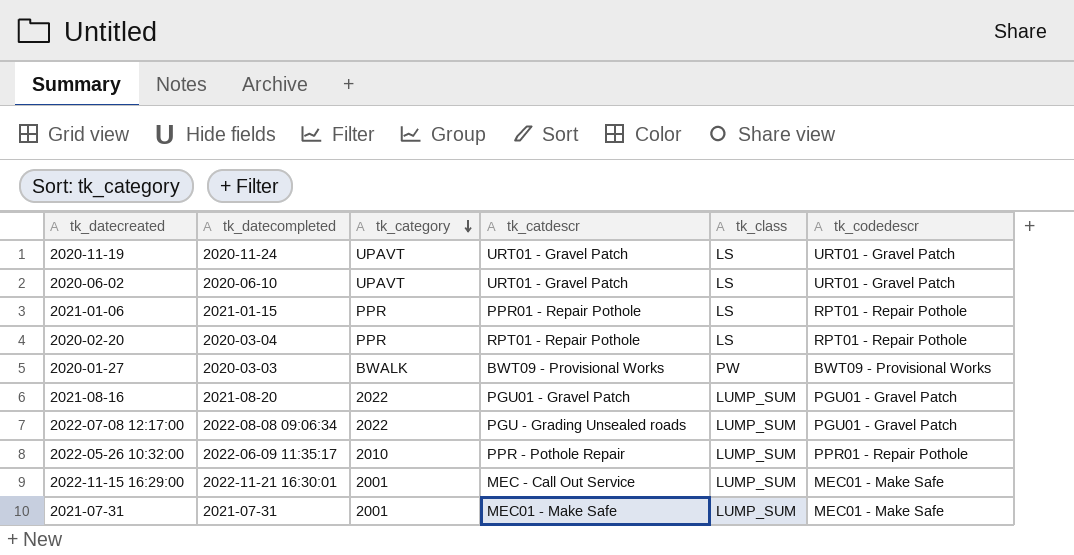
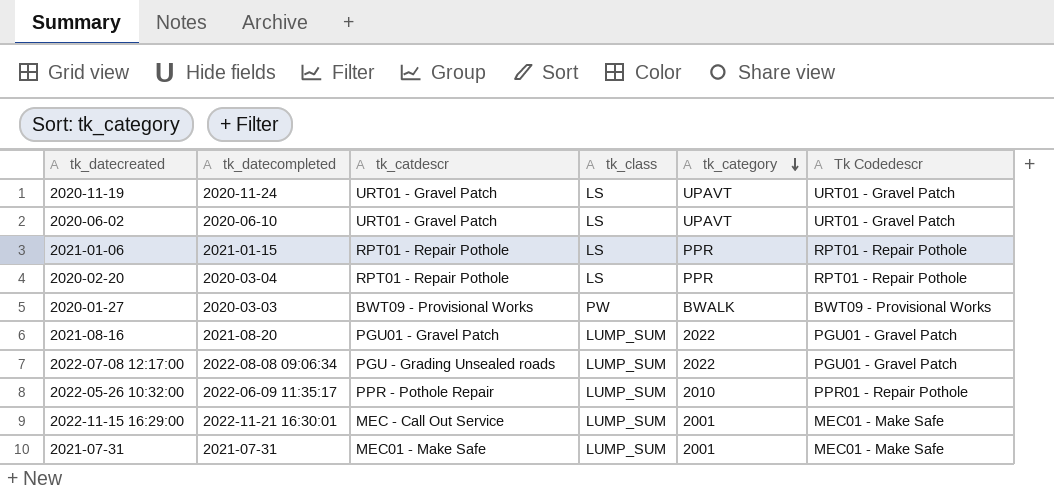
column tk_category | position: 3 -> 5
column name: tk_codedescr -> Tk Codedescr
2021-01-06 | tk_catdescr: PPR01 - Repair Pothole -> RPT01 - Repair Pothole

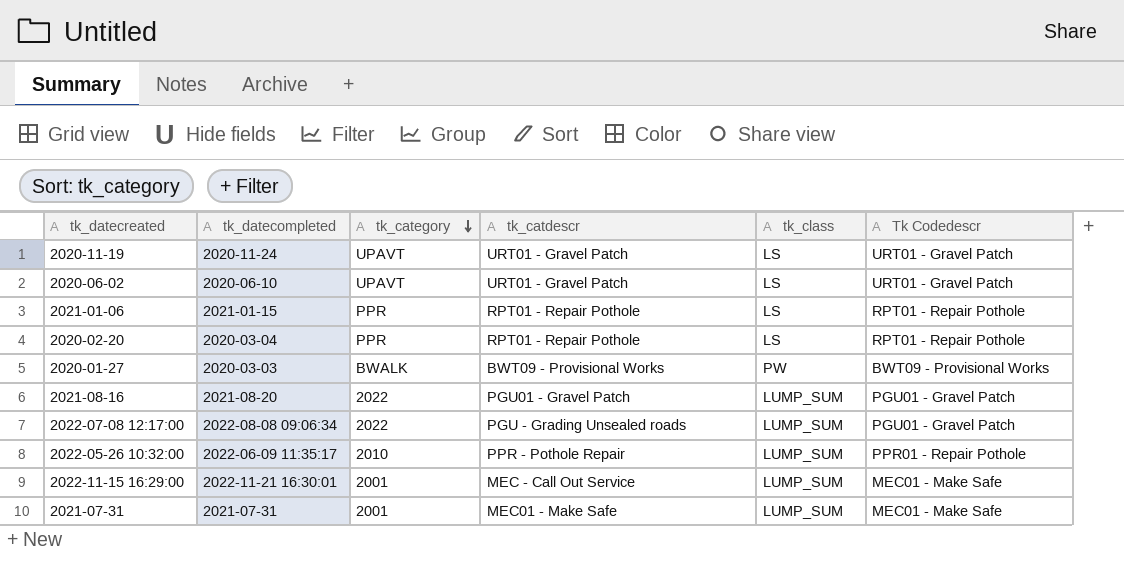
column tk_category | position: 5 -> 3

